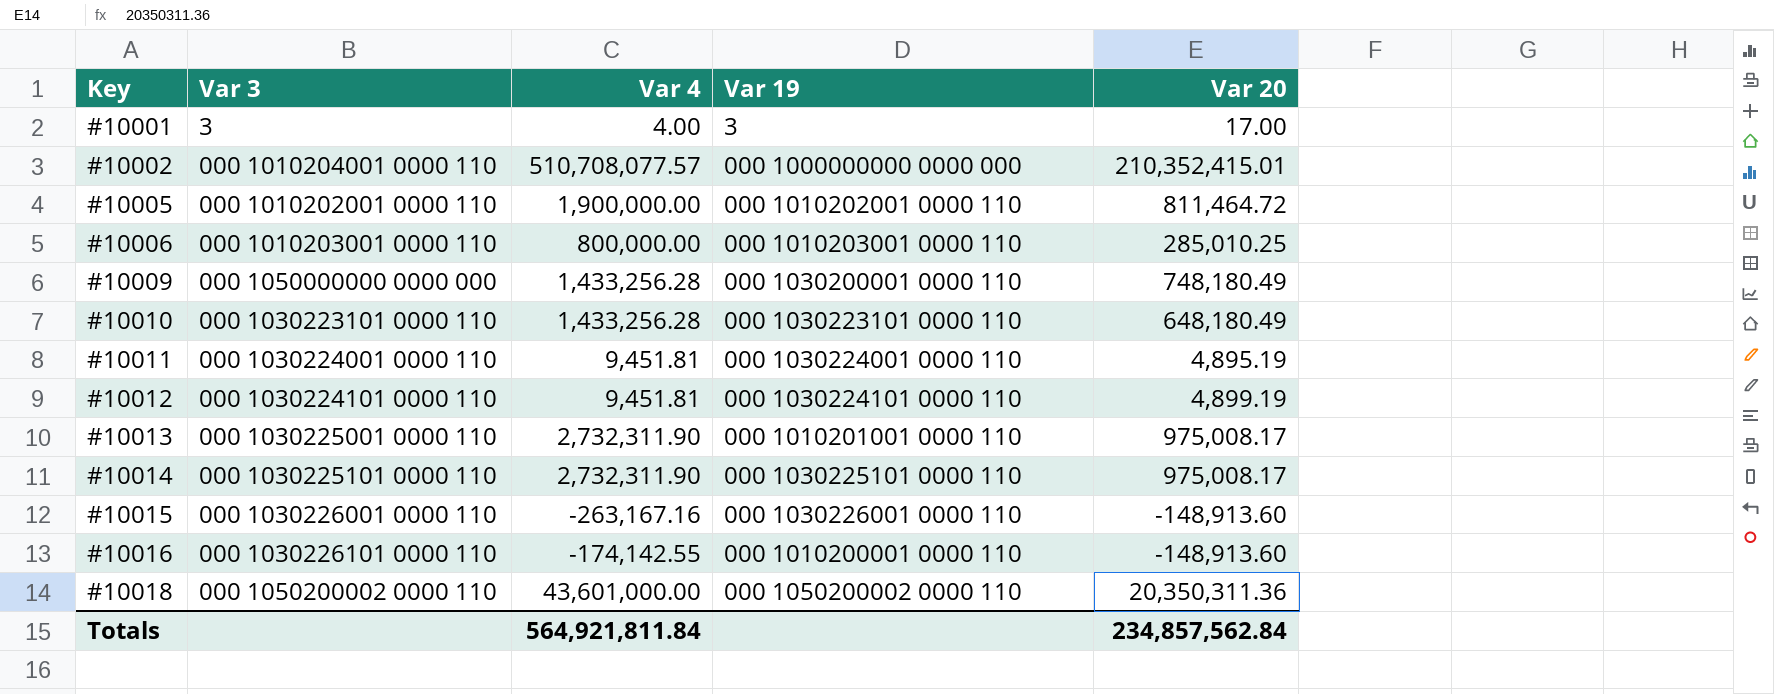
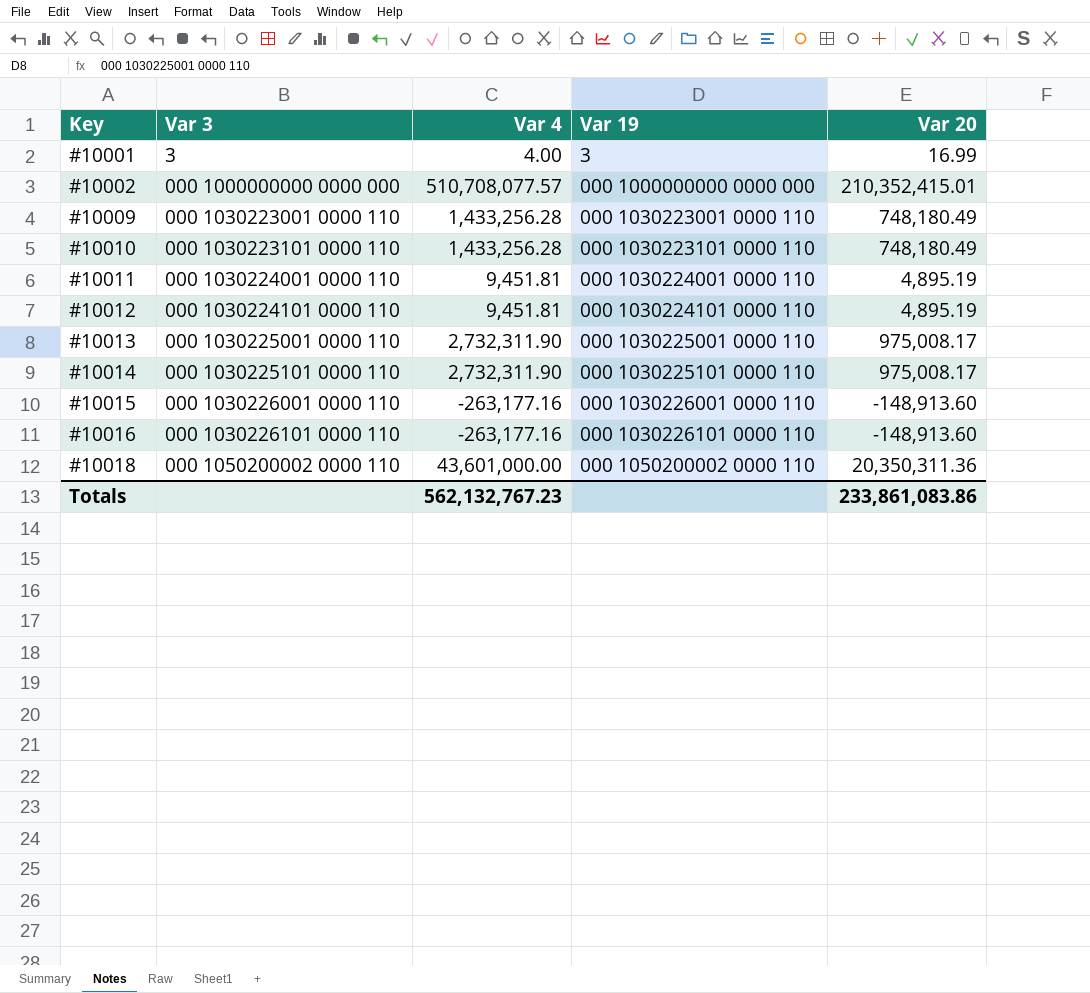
row #10005: 000 1010202001 0000 110 | 1,900,000.00 | 000 1010202001 0000 110 | 811,464.72 -> none
row #10006: 000 1010203001 0000 110 | 800,000.00 | 000 1010203001 0000 110 | 285,010.25 -> none
#10001 | Var 20: 17.00 -> 16.99
#10002 | Var 3: 000 1010204001 0000 110 -> 000 1000000000 0000 000
#10009 | Var 3: 000 1050000000 0000 000 -> 000 1030223001 0000 110
#10009 | Var 19: 000 1030200001 0000 110 -> 000 1030223001 0000 110
#10010 | Var 20: 648,180.49 -> 748,180.49
#10012 | Var 20: 4,899.19 -> 4,895.19
#10013 | Var 19: 000 1010201001 0000 110 -> 000 1030225001 0000 110
#10015 | Var 4: -263,167.16 -> -263,177.16
#10016 | Var 4: -174,142.55 -> -263,177.16
#10016 | Var 19: 000 1010200001 0000 110 -> 000 1030226101 0000 110
Totals | Var 4: 564,921,811.84 -> 562,132,767.23
Totals | Var 20: 234,857,562.84 -> 233,861,083.86

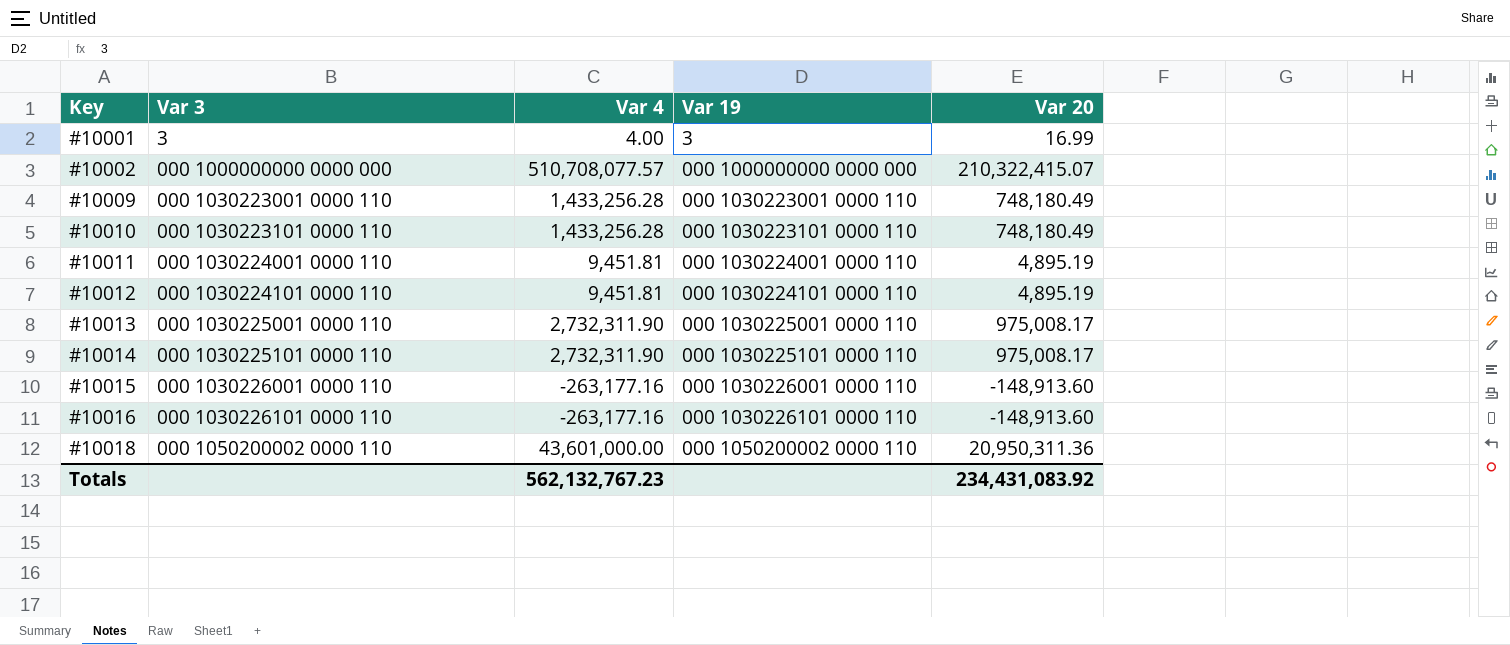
#10002 | Var 20: 210,352,415.01 -> 210,322,415.07
#10018 | Var 20: 20,350,311.36 -> 20,950,311.36
Totals | Var 20: 233,861,083.86 -> 234,431,083.92

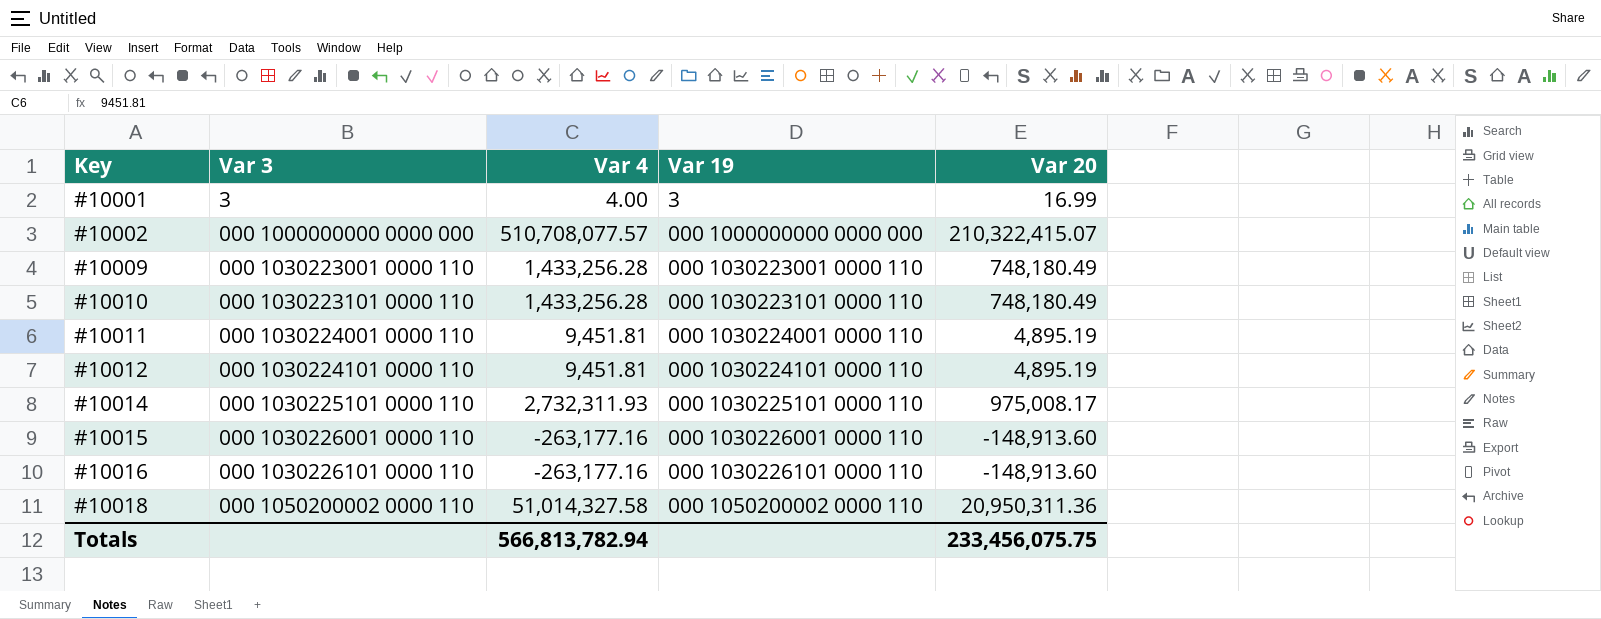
row #10013: 000 1030225001 0000 110 | 2,732,311.90 | 000 1030225001 0000 110 | 975,008.17 -> none
#10014 | Var 4: 2,732,311.90 -> 2,732,311.93
#10018 | Var 4: 43,601,000.00 -> 51,014,327.58
Totals | Var 4: 562,132,767.23 -> 566,813,782.94
Totals | Var 20: 234,431,083.92 -> 233,456,075.75

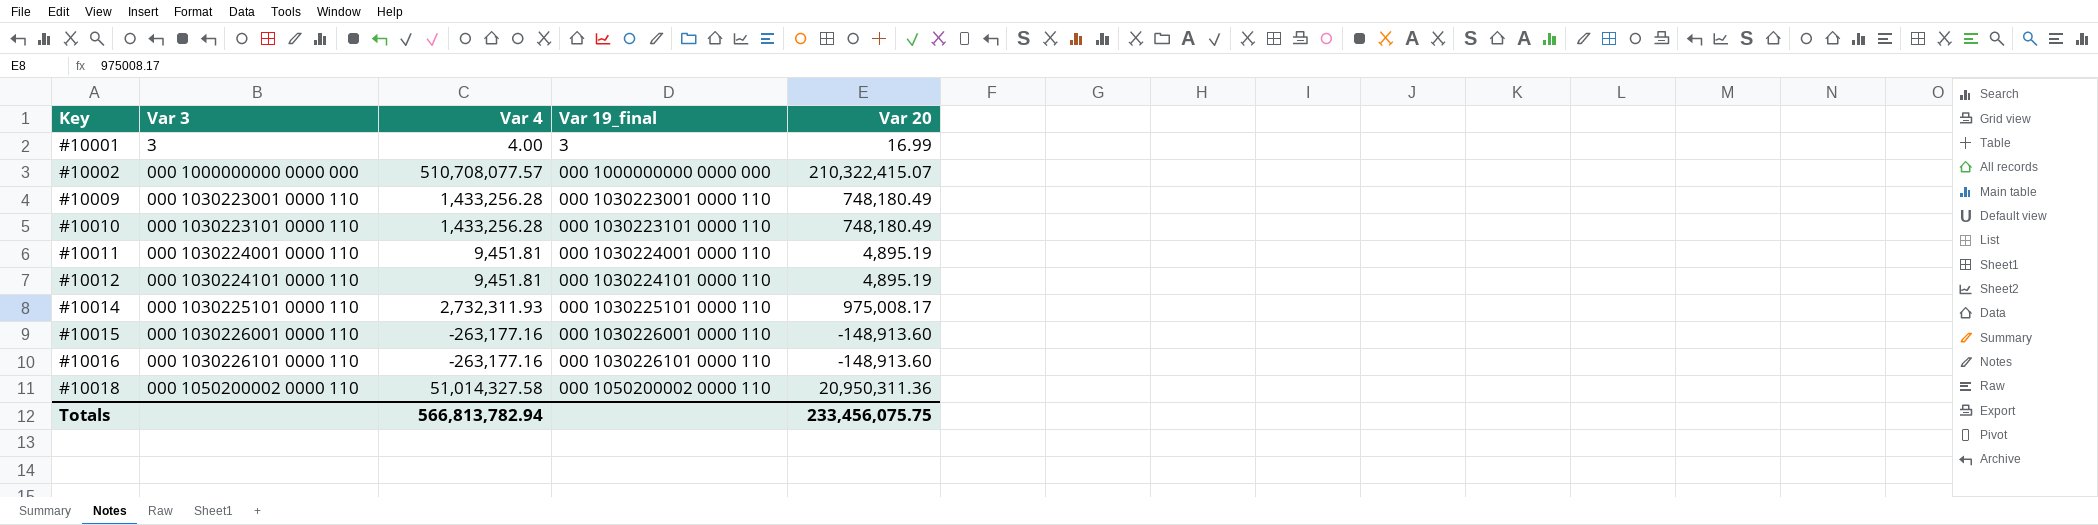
column name: Var 19 -> Var 19_final

